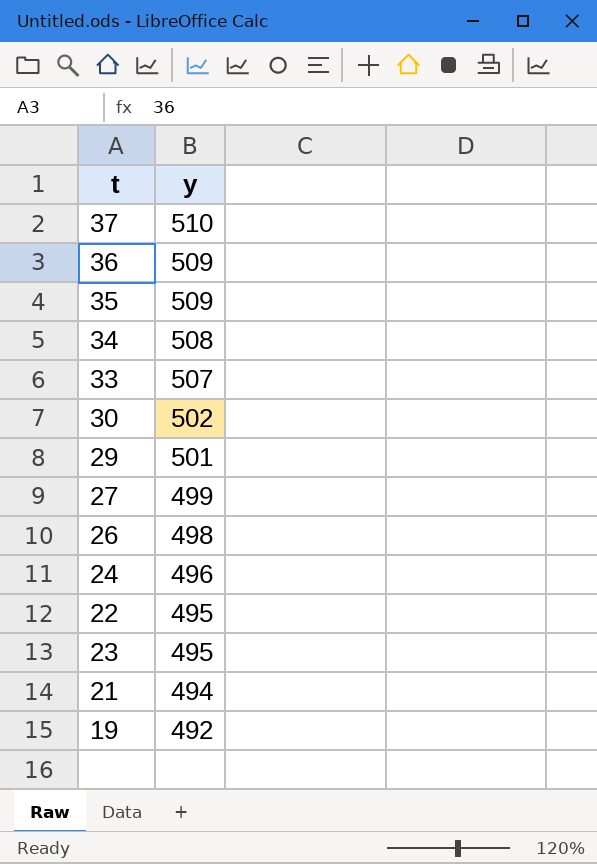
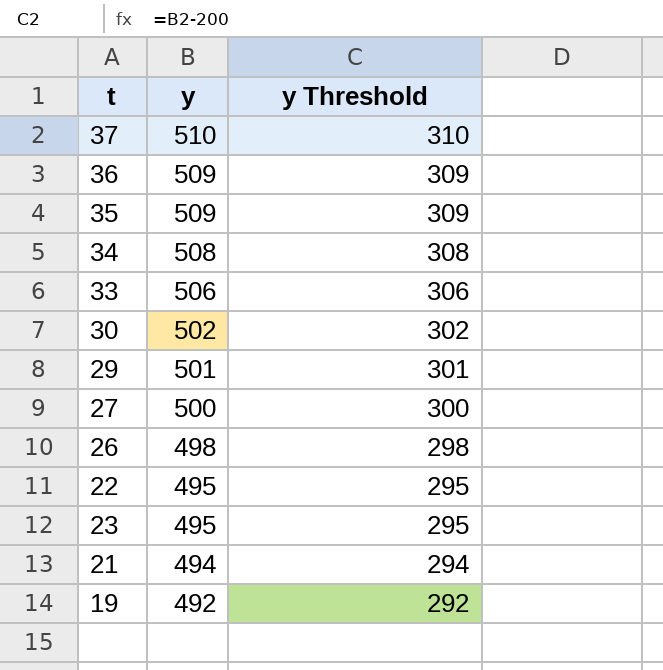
column y Threshold | formula: none -> [y] - 200
row 24: 496 -> none
33 | y: 507 -> 506
27 | y: 499 -> 500

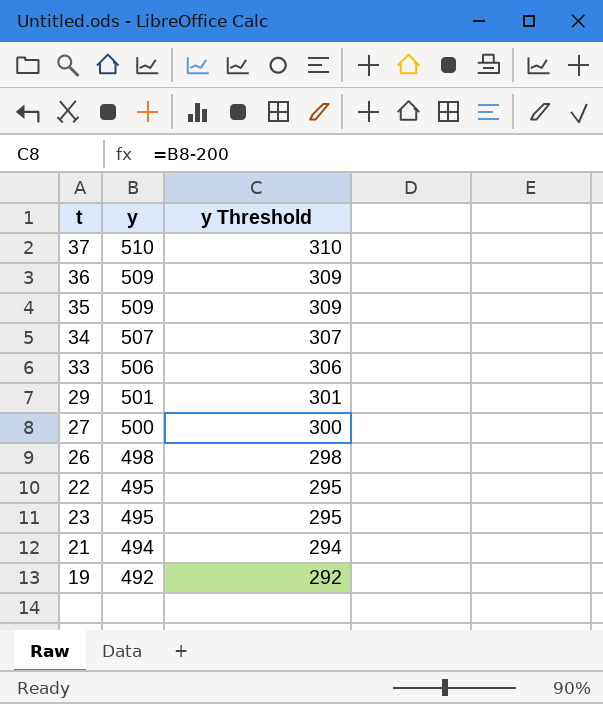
row 30: 502 | 302 -> none
34 | y: 508 -> 507
34 | y Threshold: 308 -> 307

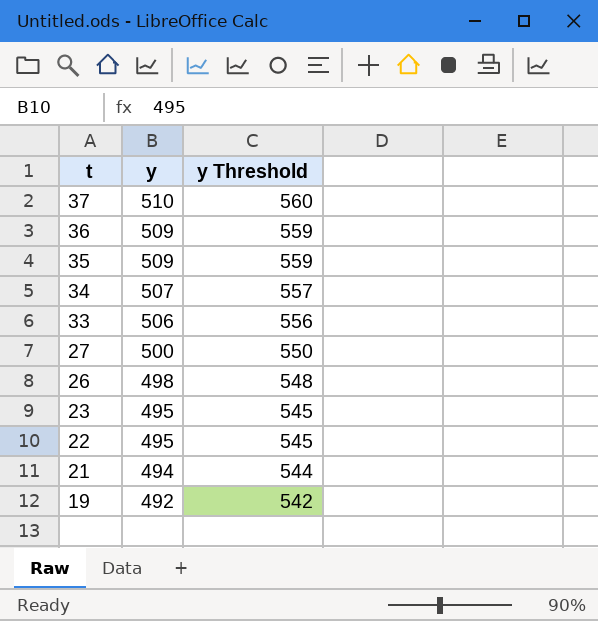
row order: y descending -> t descending
column y Threshold | formula: [y] - 200 -> [y] + 50
row 29: 501 | 301 -> none

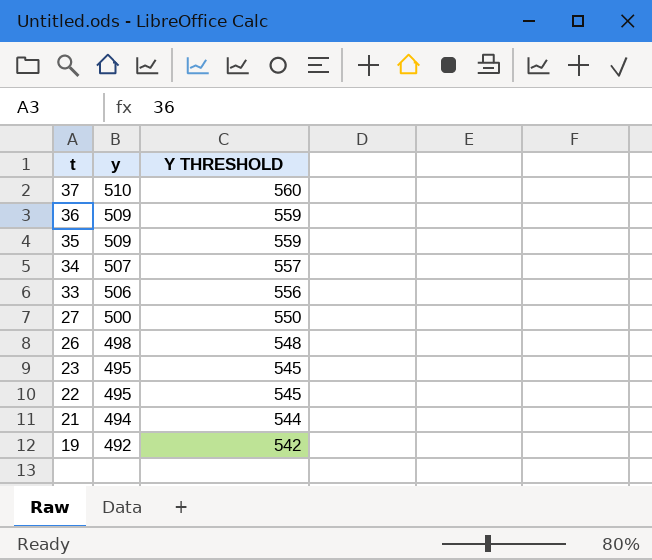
column name: y Threshold -> Y THRESHOLD

